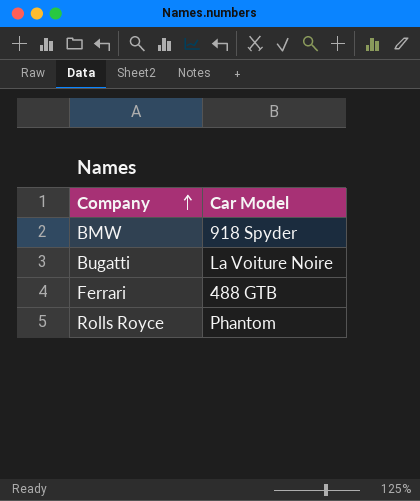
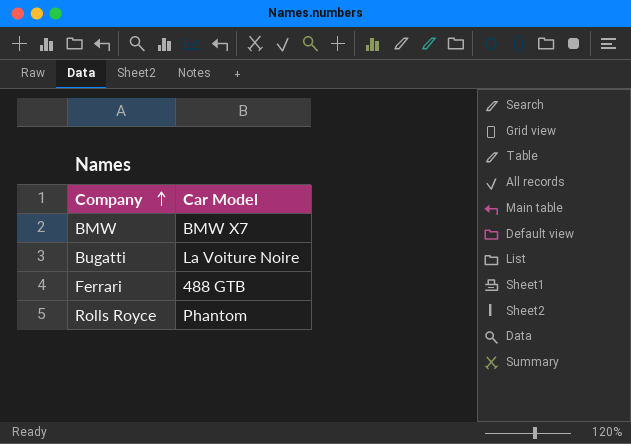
BMW | Car Model: 918 Spyder -> BMW X7

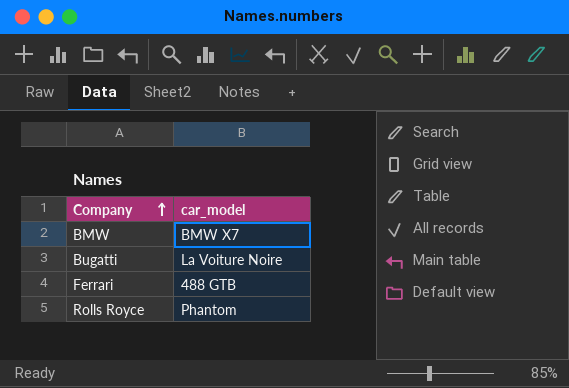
column name: Car Model -> car_model

